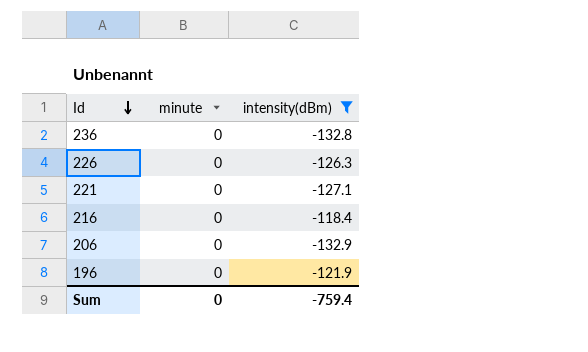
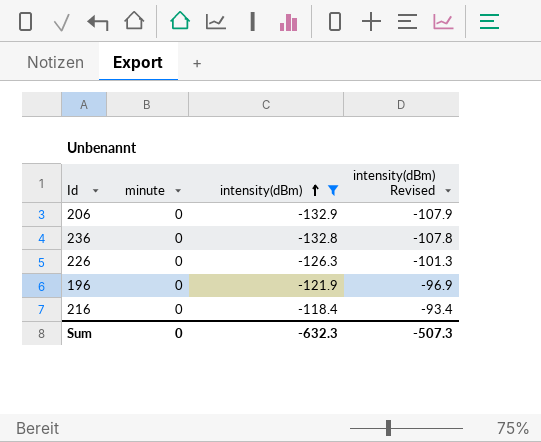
row order: Id descending -> intensity(dBm) ascending
column intensity(dBm) Revised | formula: none -> [intensity(dBm)] + 25
row 221: 0 | -127.1 -> none
Sum | intensity(dBm): -759.4 -> -632.3

